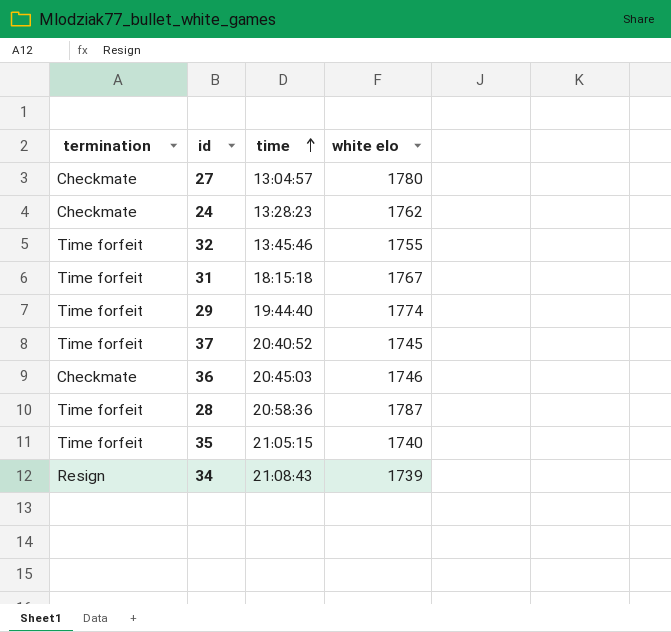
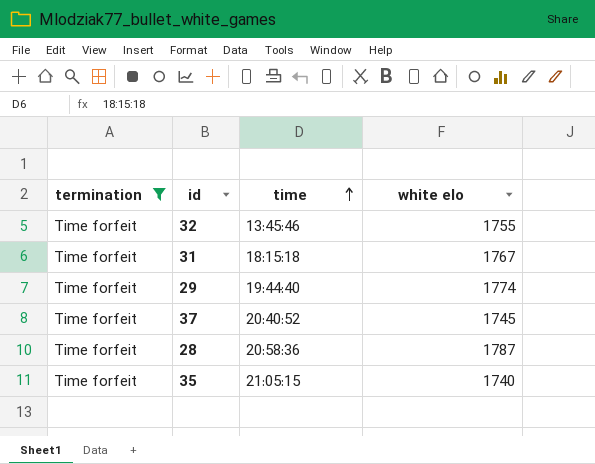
filter: none -> termination = Time forfeit

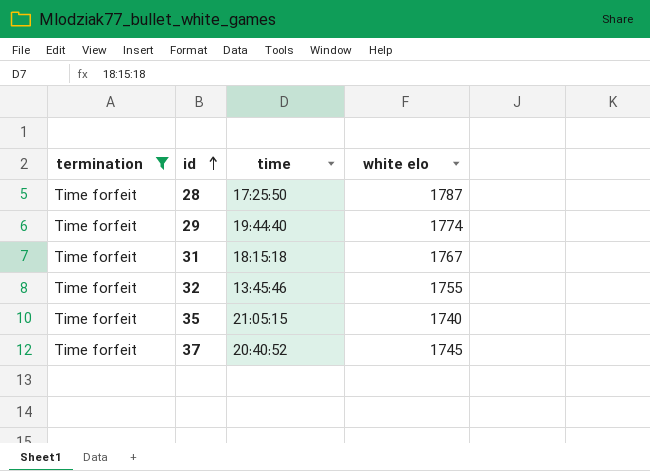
row order: time ascending -> id ascending
28 | time: 20:58:36 -> 17:25:50

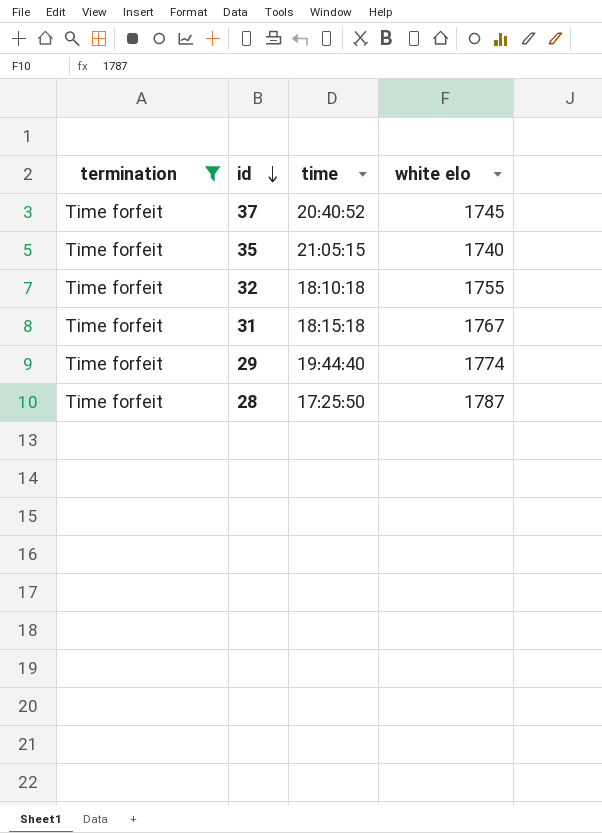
row order: id ascending -> id descending
32 | time: 13:45:46 -> 18:10:18

